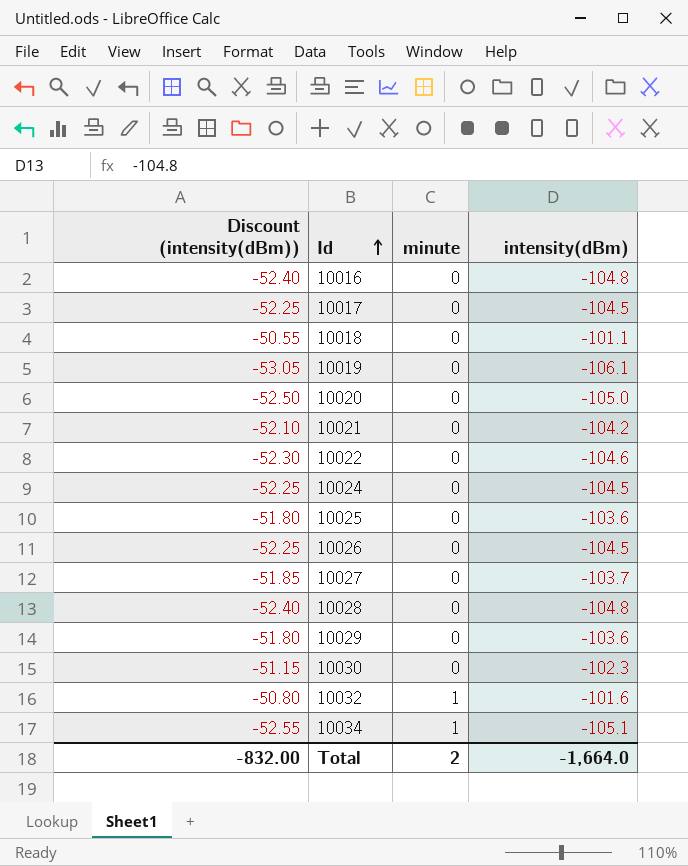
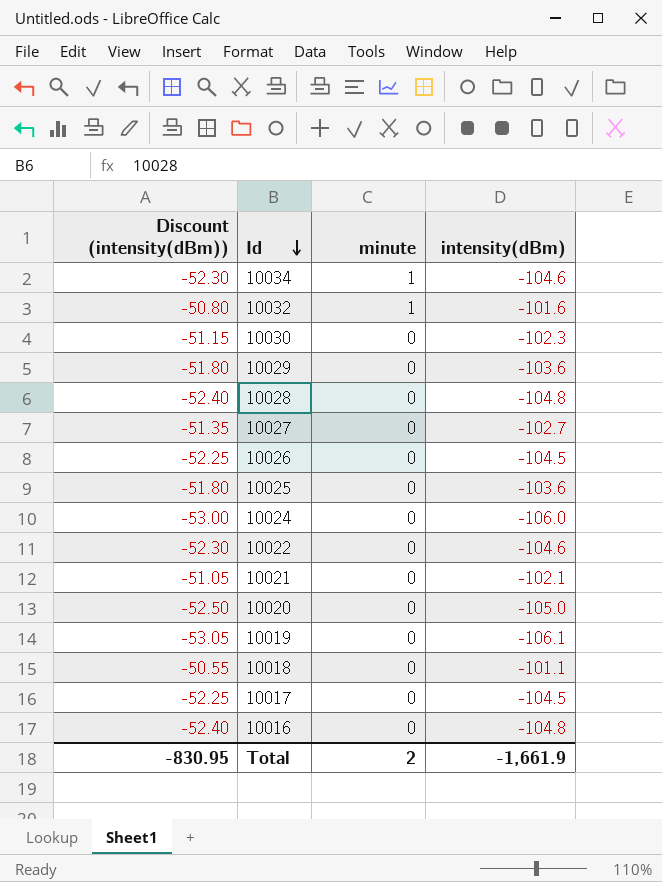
row order: Id ascending -> Id descending
10034 | Discount (intensity(dBm)): -52.55 -> -52.30
10034 | intensity(dBm): -105.1 -> -104.6
10027 | Discount (intensity(dBm)): -51.85 -> -51.35
10027 | intensity(dBm): -103.7 -> -102.7
10024 | Discount (intensity(dBm)): -52.25 -> -53.00
10024 | intensity(dBm): -104.5 -> -106.0
10021 | Discount (intensity(dBm)): -52.10 -> -51.05
10021 | intensity(dBm): -104.2 -> -102.1
Total | Discount (intensity(dBm)): -832.00 -> -830.95
Total | intensity(dBm): -1,664.0 -> -1,661.9

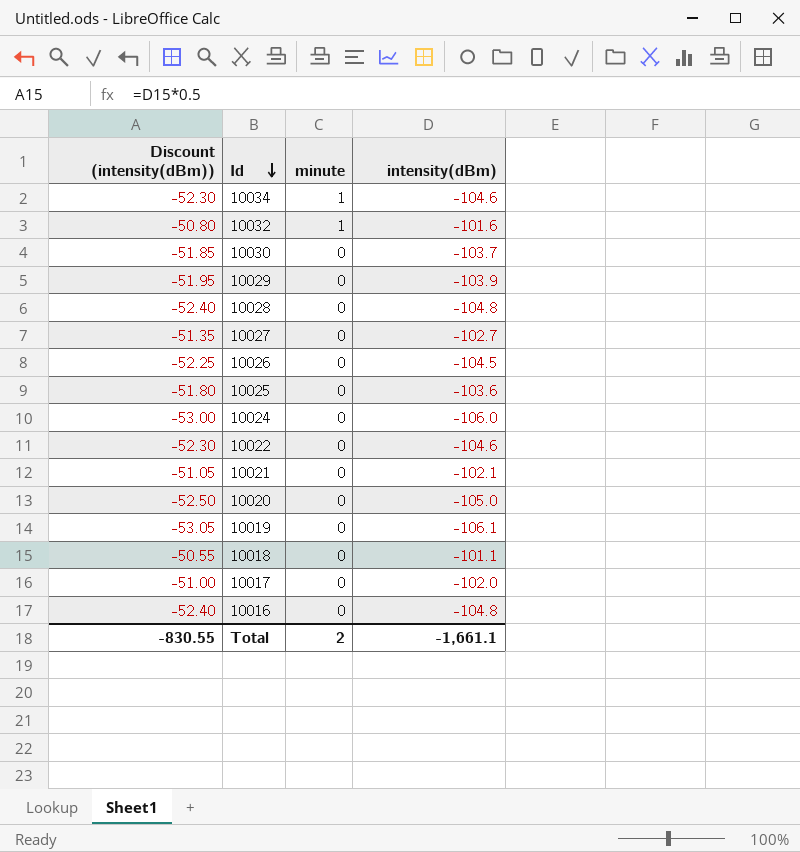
10030 | Discount (intensity(dBm)): -51.15 -> -51.85
10030 | intensity(dBm): -102.3 -> -103.7
10029 | Discount (intensity(dBm)): -51.80 -> -51.95
10029 | intensity(dBm): -103.6 -> -103.9
10017 | Discount (intensity(dBm)): -52.25 -> -51.00
10017 | intensity(dBm): -104.5 -> -102.0
Total | Discount (intensity(dBm)): -830.95 -> -830.55
Total | intensity(dBm): -1,661.9 -> -1,661.1

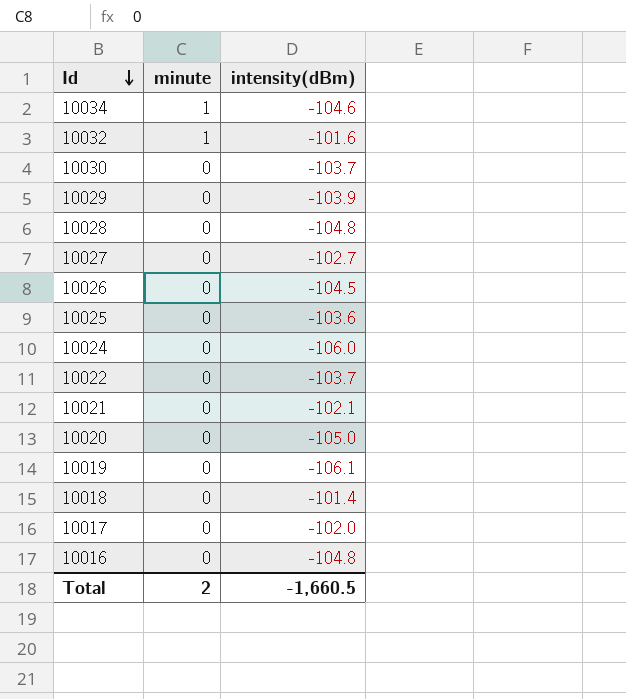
column Discount (intensity(dBm)) | formula: [intensity(dBm)] * 0.5 -> none
10022 | intensity(dBm): -104.6 -> -103.7
10018 | intensity(dBm): -101.1 -> -101.4
Total | intensity(dBm): -1,661.1 -> -1,660.5

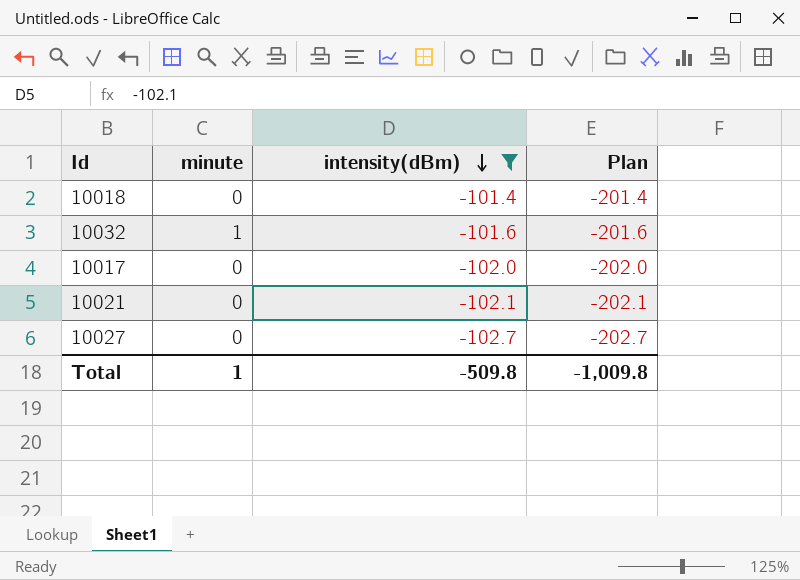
filter: none -> intensity(dBm) >= -102.7
row order: Id descending -> intensity(dBm) descending
column Plan | formula: none -> [intensity(dBm)] - 100
Total | minute: 2 -> 1
Total | intensity(dBm): -1,660.5 -> -509.8

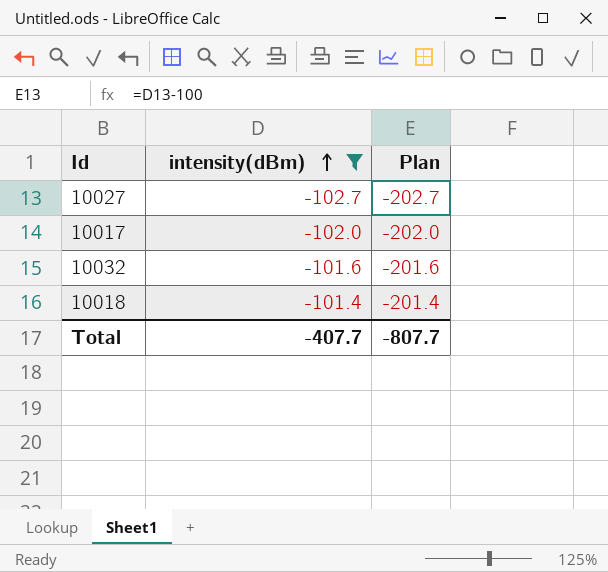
row order: intensity(dBm) descending -> intensity(dBm) ascending
column minute | position: 2 -> none
row 10021: 0 | -102.1 | -202.1 -> none
Total | intensity(dBm): -509.8 -> -407.7
Total | Plan: -1,009.8 -> -807.7

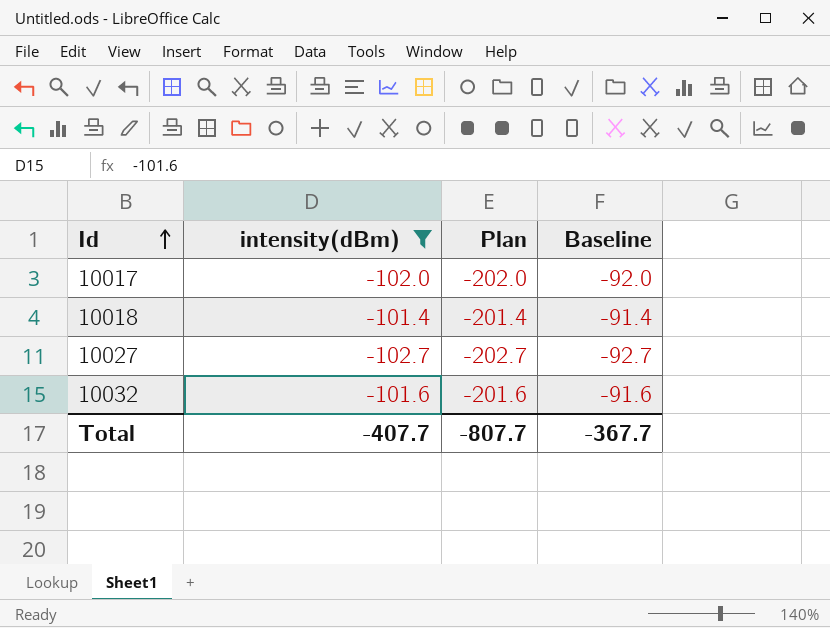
row order: intensity(dBm) ascending -> Id ascending
column Baseline | formula: none -> [intensity(dBm)] + 10

